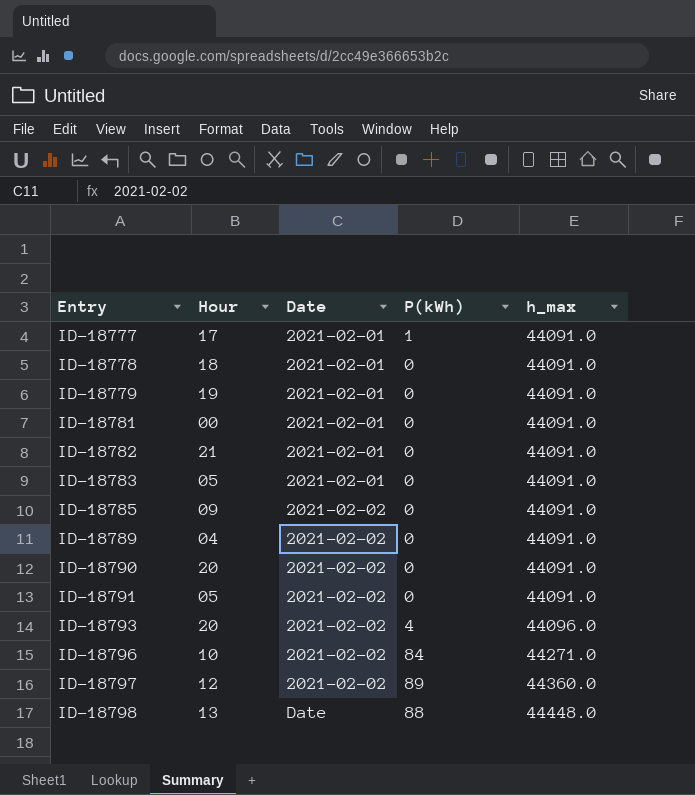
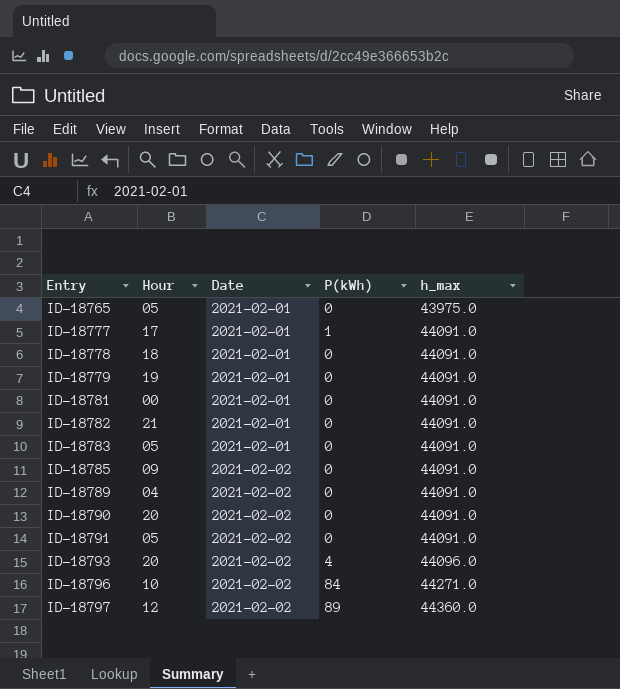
row ID-18798: 13 | Date | 88 | 44448.0 -> none
row ID-18765: none -> 05 | 2021-02-01 | 0 | 43975.0

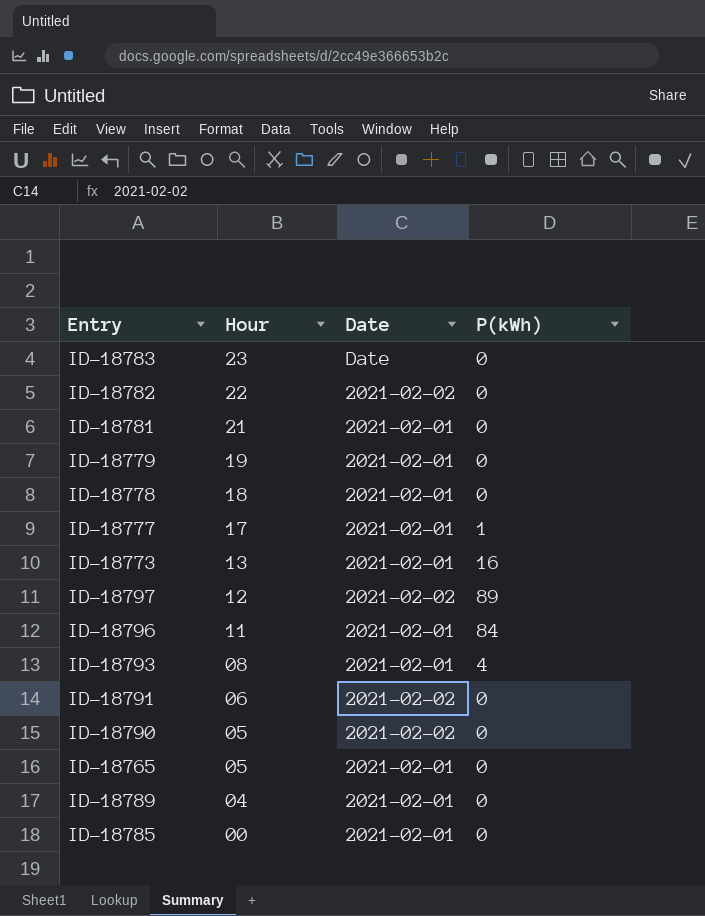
row order: Entry ascending -> Hour descending
column h_max | position: 5 -> none
ID-18783 | Hour: 05 -> 23
ID-18783 | Date: 2021-02-01 -> Date
ID-18782 | Hour: 21 -> 22
ID-18782 | Date: 2021-02-01 -> 2021-02-02
ID-18781 | Hour: 00 -> 21
row ID-18773: none -> 13 | 2021-02-01 | 16
ID-18796 | Hour: 10 -> 11
ID-18796 | Date: 2021-02-02 -> 2021-02-01
ID-18793 | Hour: 20 -> 08
ID-18793 | Date: 2021-02-02 -> 2021-02-01
ID-18791 | Hour: 05 -> 06
ID-18790 | Hour: 20 -> 05
ID-18789 | Date: 2021-02-02 -> 2021-02-01
ID-18785 | Hour: 09 -> 00
ID-18785 | Date: 2021-02-02 -> 2021-02-01

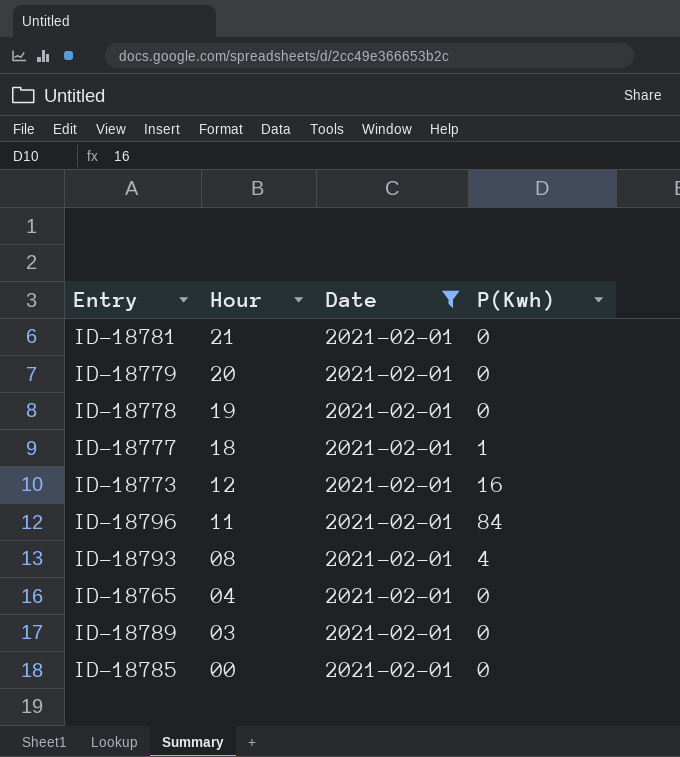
filter: none -> Date = 2021-02-01
column name: P(kWh) -> P(Kwh)
ID-18779 | Hour: 19 -> 20
ID-18778 | Hour: 18 -> 19
ID-18777 | Hour: 17 -> 18
ID-18773 | Hour: 13 -> 12
ID-18765 | Hour: 05 -> 04
ID-18789 | Hour: 04 -> 03

